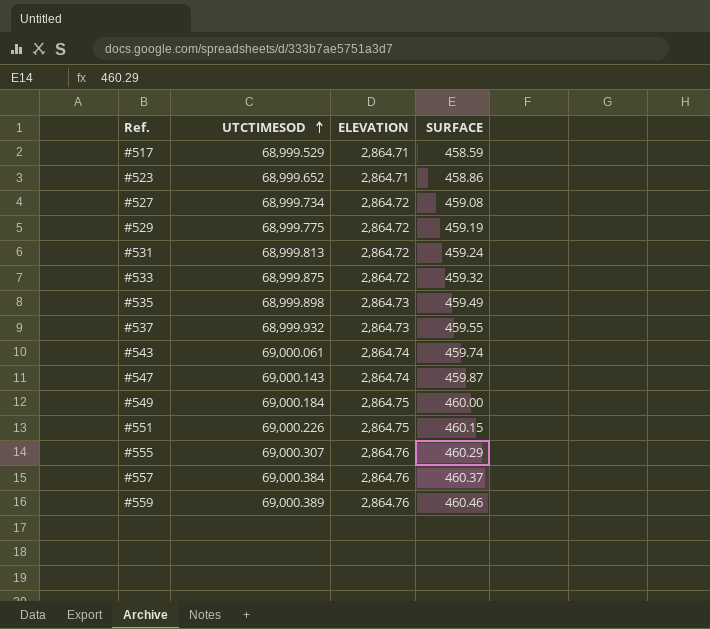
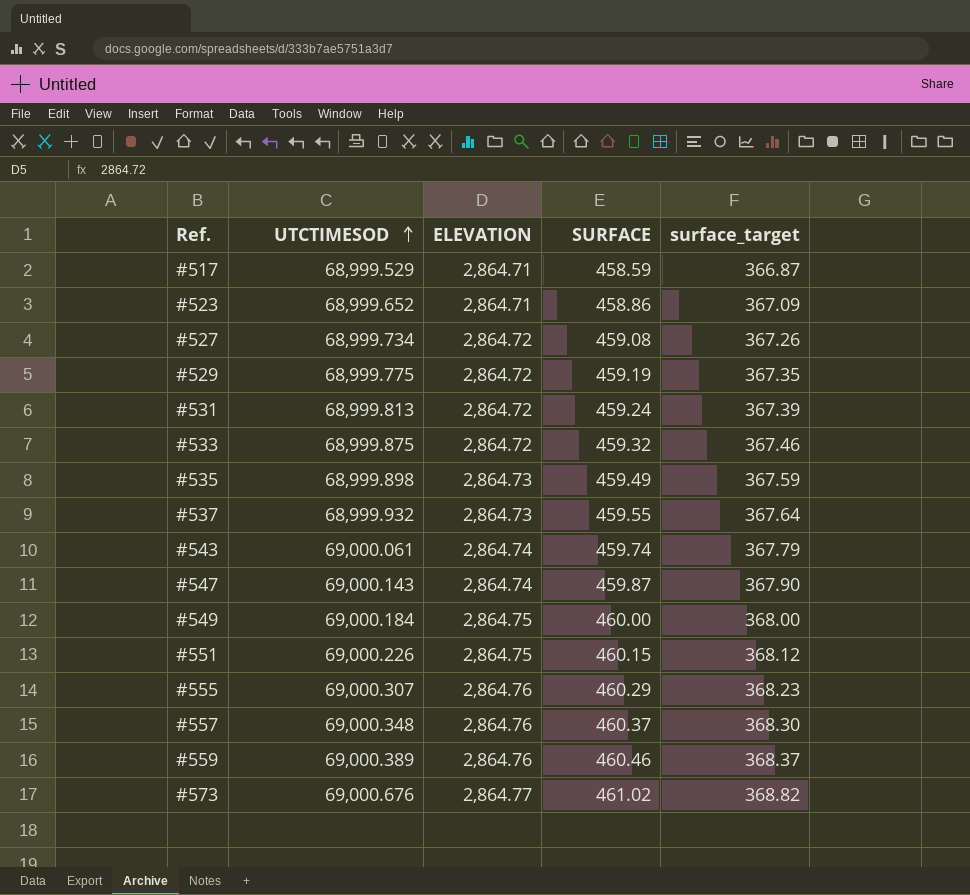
column surface_target | formula: none -> [SURFACE] * 0.8
#557 | UTCTIMESOD: 69,000.384 -> 69,000.348
row #573: none -> 69,000.676 | 2,864.77 | 461.02 | 368.82

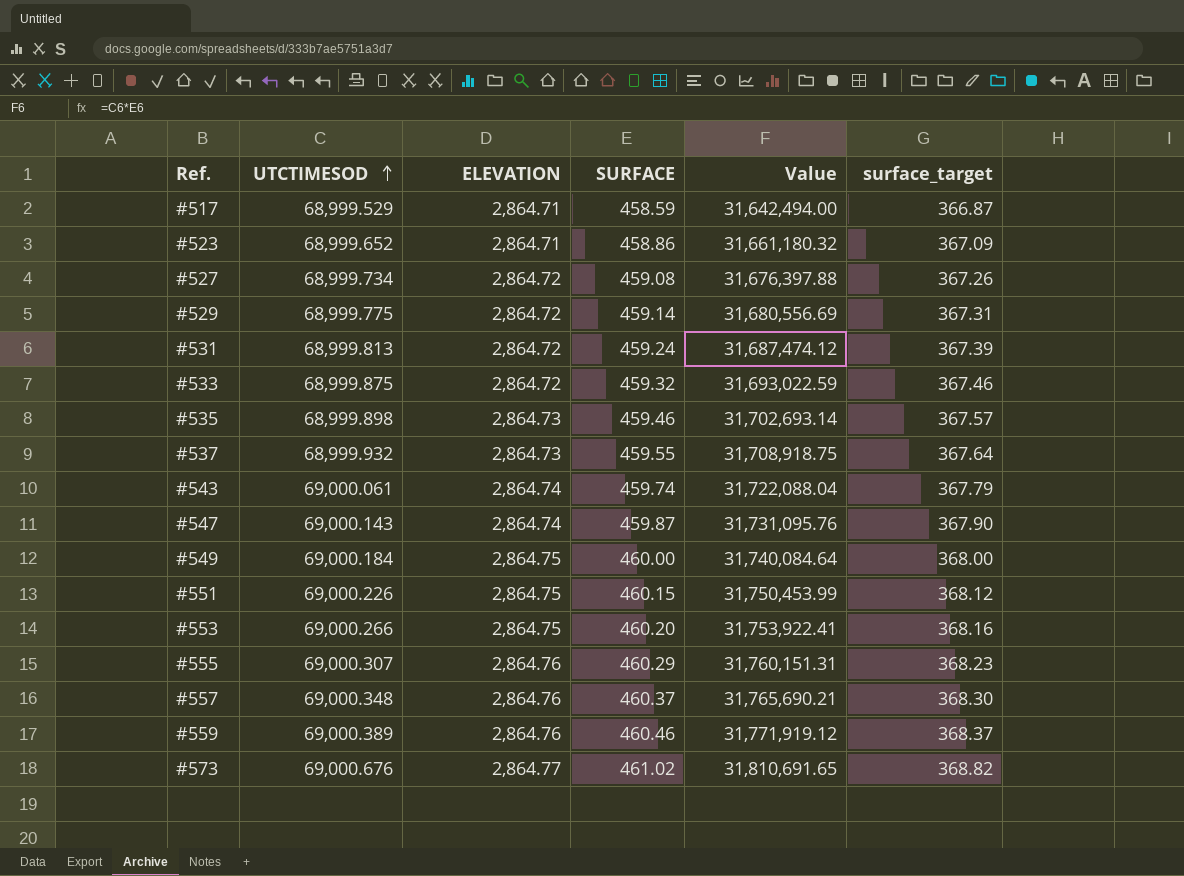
column Value | formula: none -> [UTCTIMESOD] * [SURFACE]
#529 | SURFACE: 459.19 -> 459.14
#529 | surface_target: 367.35 -> 367.31
#535 | SURFACE: 459.49 -> 459.46
#535 | surface_target: 367.59 -> 367.57
row #553: none -> 69,000.266 | 2,864.75 | 460.20 | 31,753,922.41 | 368.16

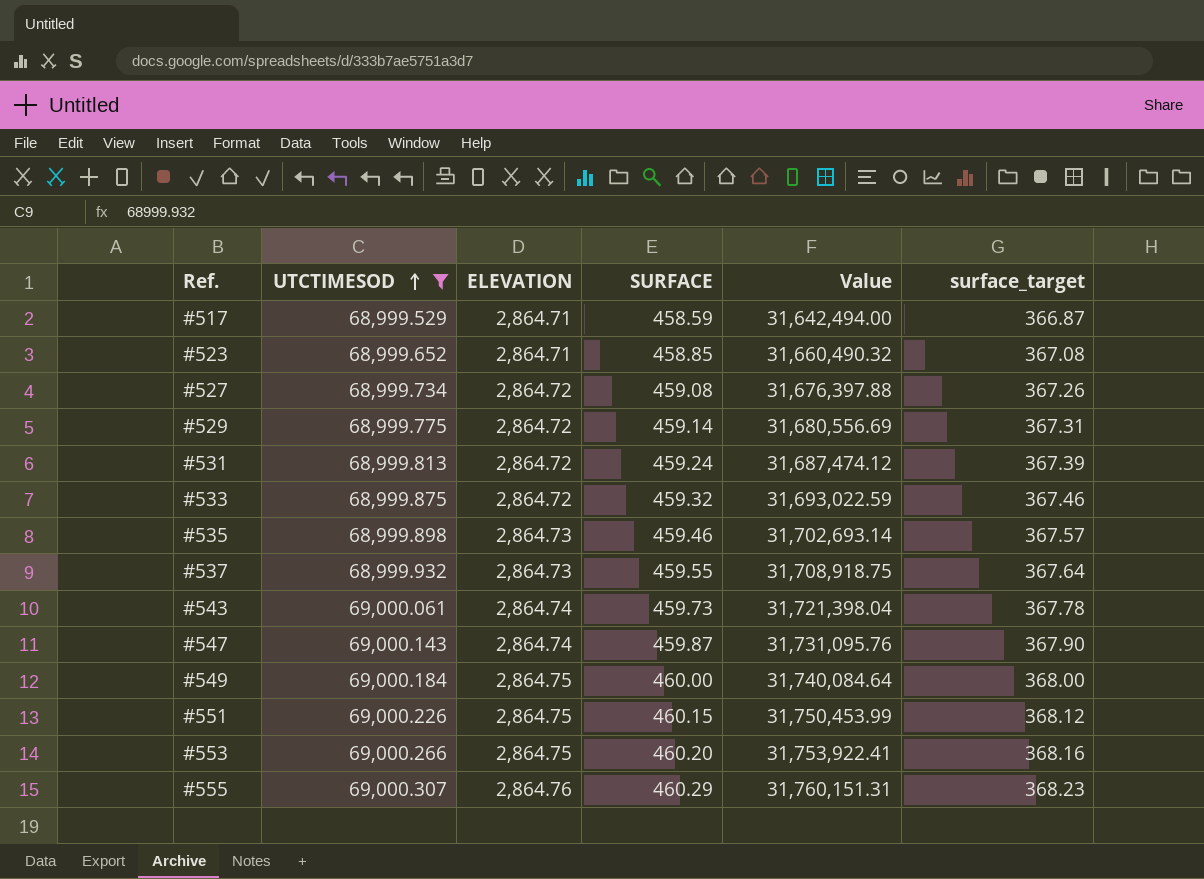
filter: none -> UTCTIMESOD <= 69,000.307
#523 | SURFACE: 458.86 -> 458.85
#523 | Value: 31,661,180.32 -> 31,660,490.32
#523 | surface_target: 367.09 -> 367.08
#543 | SURFACE: 459.74 -> 459.73
#543 | Value: 31,722,088.04 -> 31,721,398.04
#543 | surface_target: 367.79 -> 367.78

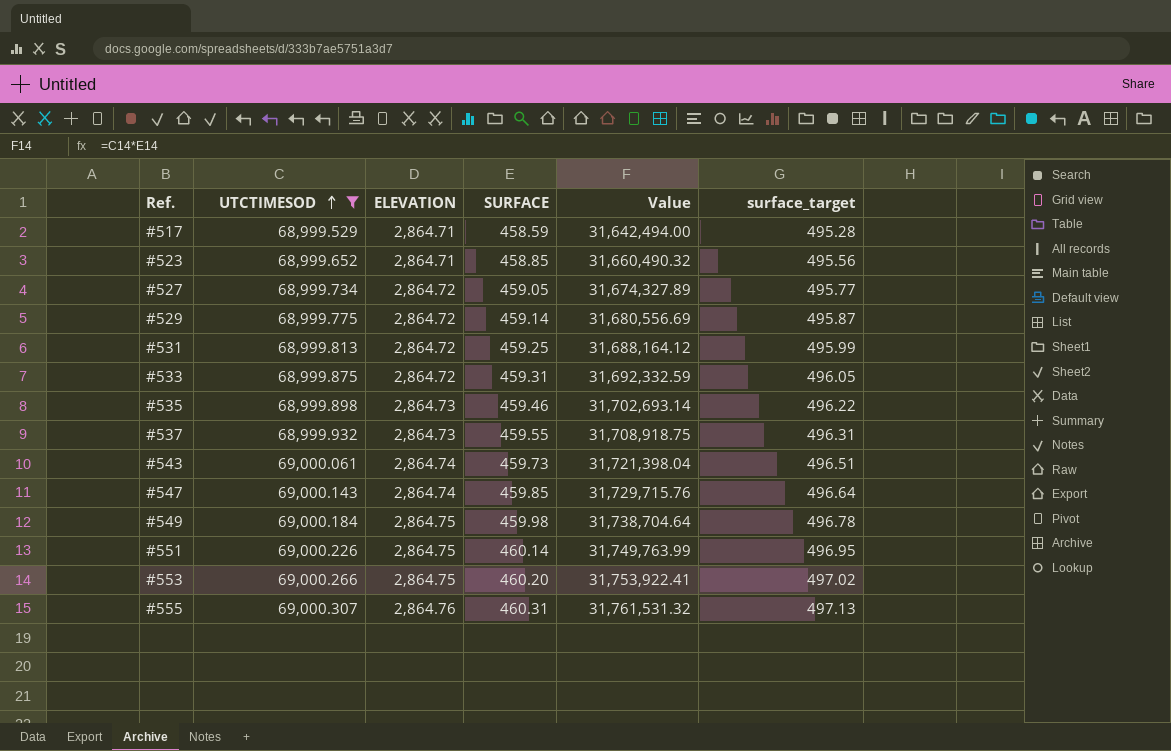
column surface_target | formula: [SURFACE] * 0.8 -> [SURFACE] * 1.08
#527 | SURFACE: 459.08 -> 459.05
#527 | Value: 31,676,397.88 -> 31,674,327.89
#531 | SURFACE: 459.24 -> 459.25
#531 | Value: 31,687,474.12 -> 31,688,164.12
#533 | SURFACE: 459.32 -> 459.31
#533 | Value: 31,693,022.59 -> 31,692,332.59
#547 | SURFACE: 459.87 -> 459.85
#547 | Value: 31,731,095.76 -> 31,729,715.76
#549 | SURFACE: 460.00 -> 459.98
#549 | Value: 31,740,084.64 -> 31,738,704.64
#551 | SURFACE: 460.15 -> 460.14
#551 | Value: 31,750,453.99 -> 31,749,763.99
#555 | SURFACE: 460.29 -> 460.31
#555 | Value: 31,760,151.31 -> 31,761,531.32

